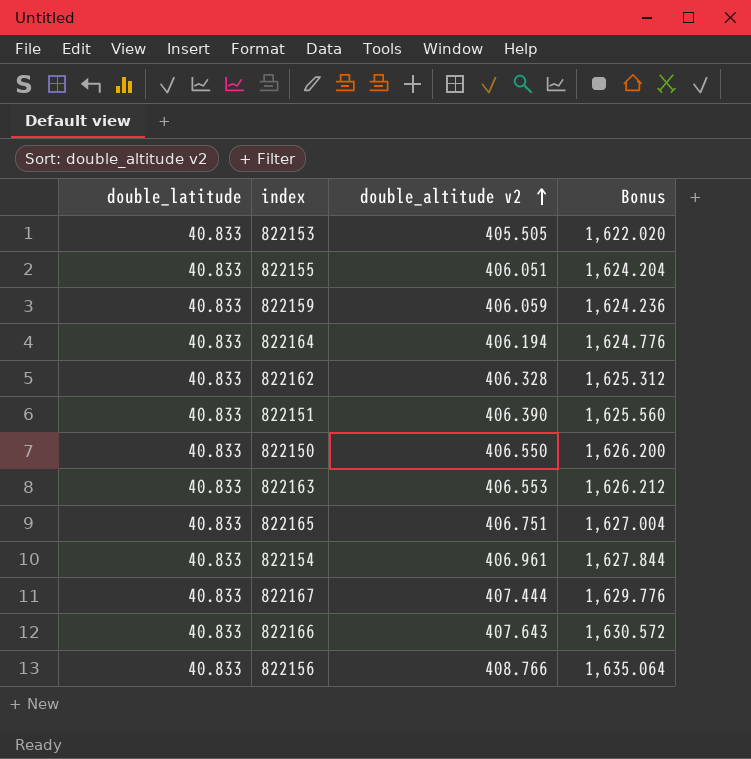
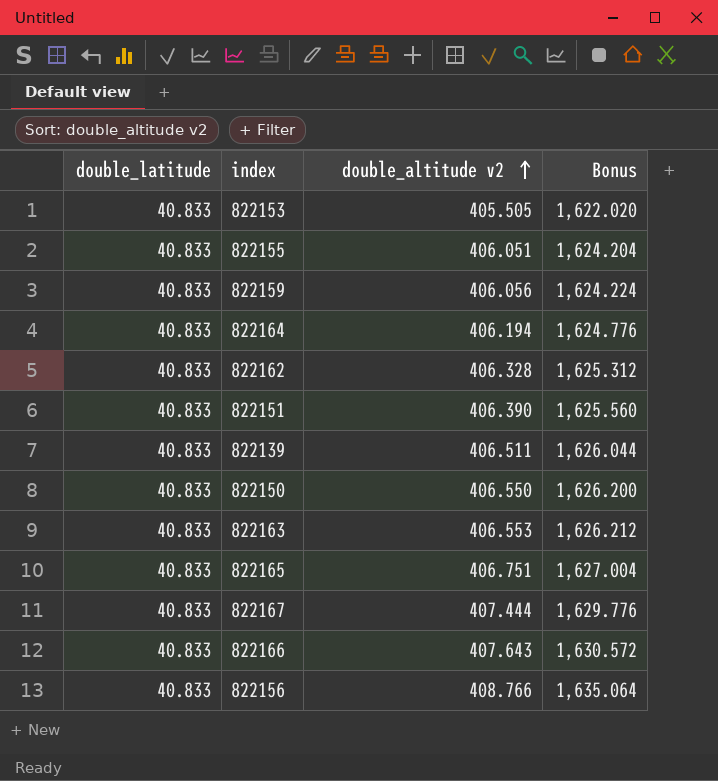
row 822154: 40.833 | 406.961 | 1,627.844 -> none
822159 | double_altitude v2: 406.059 -> 406.056
822159 | Bonus: 1,624.236 -> 1,624.224
row 822139: none -> 40.833 | 406.511 | 1,626.044

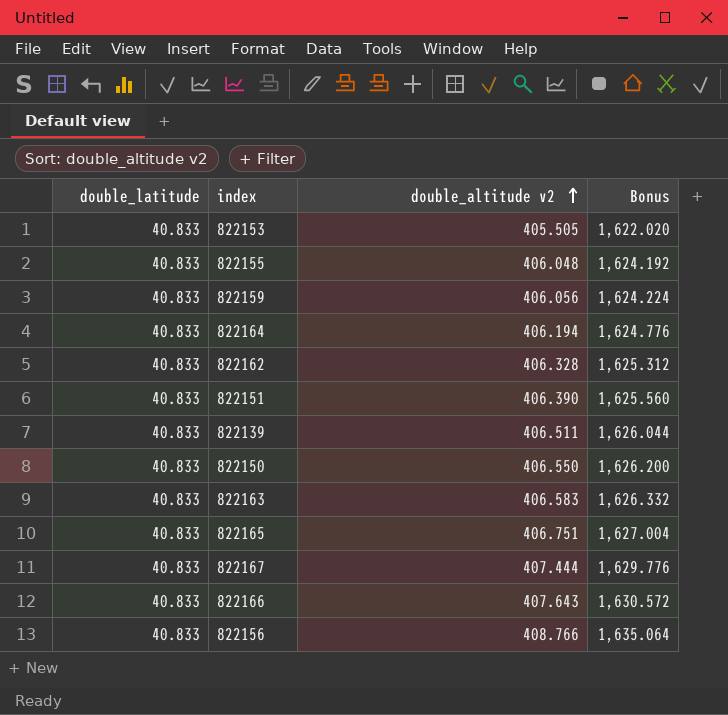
822155 | double_altitude v2: 406.051 -> 406.048
822155 | Bonus: 1,624.204 -> 1,624.192
822163 | double_altitude v2: 406.553 -> 406.583
822163 | Bonus: 1,626.212 -> 1,626.332

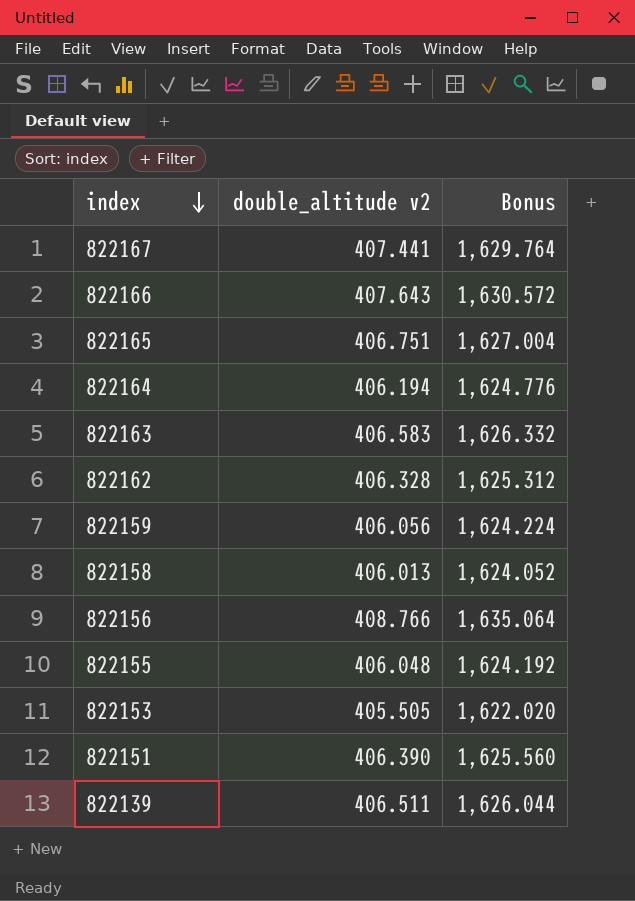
row order: double_altitude v2 ascending -> index descending
column double_latitude | position: 1 -> none
row 822150: 40.833 | 406.550 | 1,626.200 -> none
822167 | double_altitude v2: 407.444 -> 407.441
822167 | Bonus: 1,629.776 -> 1,629.764
row 822158: none -> 406.013 | 1,624.052

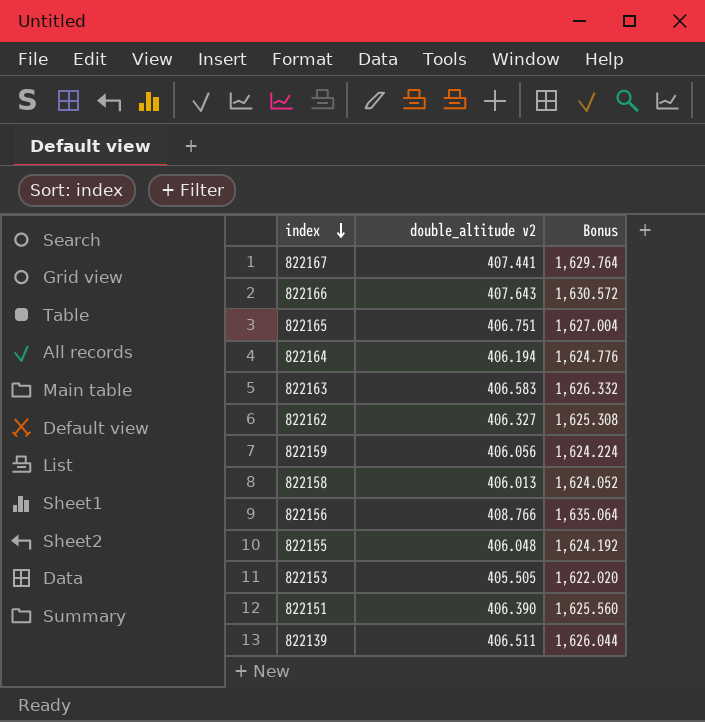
822162 | double_altitude v2: 406.328 -> 406.327
822162 | Bonus: 1,625.312 -> 1,625.308

